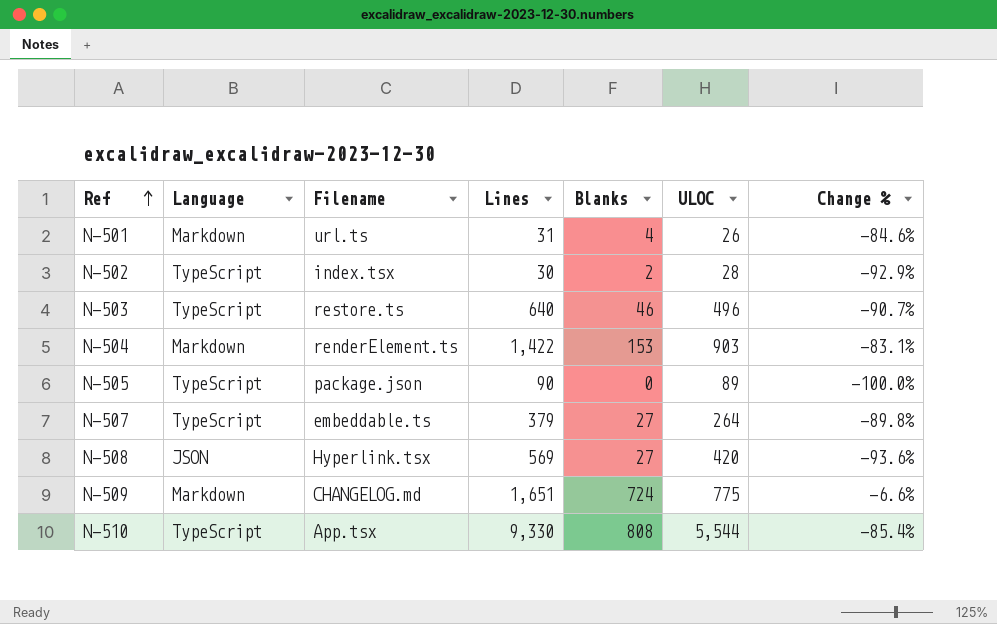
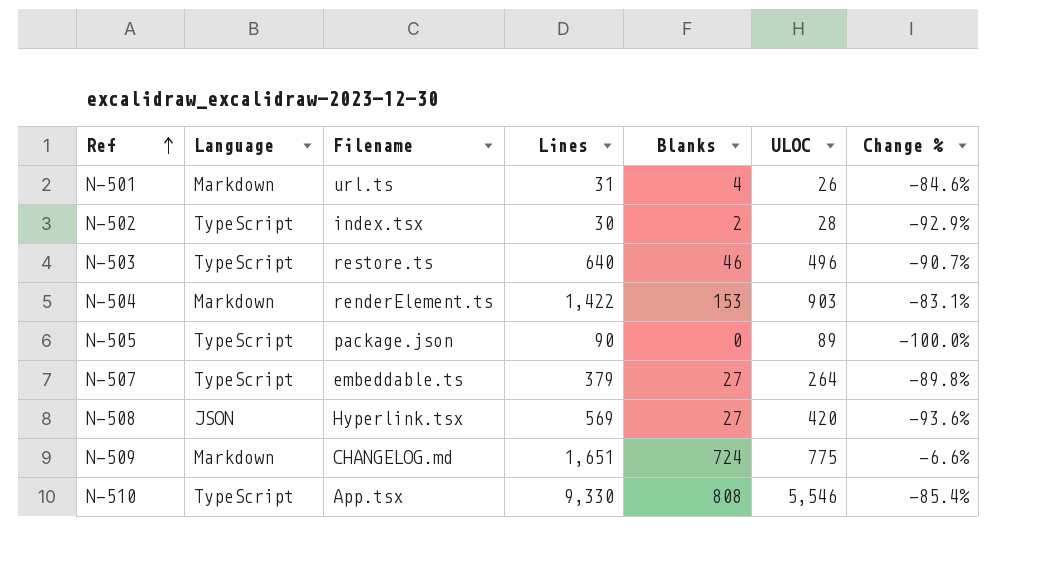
N-510 | ULOC: 5,544 -> 5,546

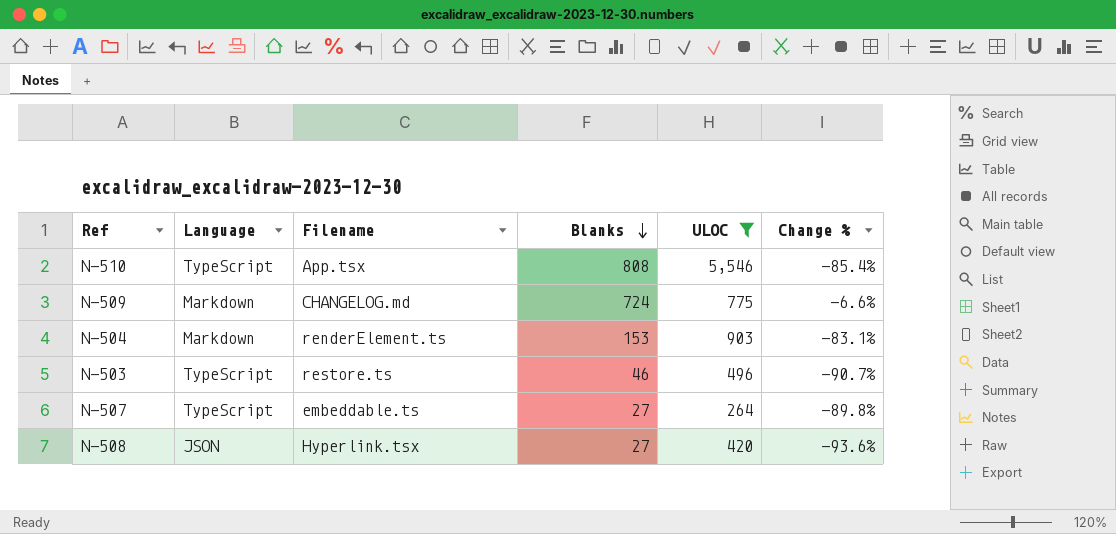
filter: none -> ULOC >= 264
row order: Ref ascending -> Blanks descending
column Lines | position: 4 -> none

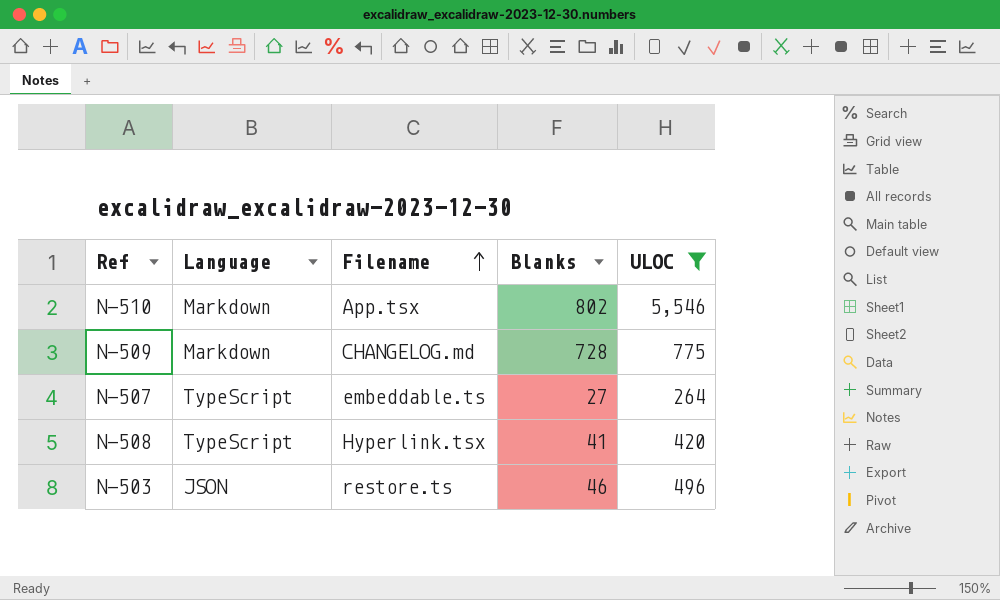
row order: Blanks descending -> Filename ascending
column Change % | formula: ([Blanks] - [ULOC]) / [ULOC] -> none
row N-504: Markdown | renderElement.ts | 153 | 903 | -83.1% -> none
N-510 | Language: TypeScript -> Markdown
N-510 | Blanks: 808 -> 802
N-509 | Blanks: 724 -> 728
N-508 | Language: JSON -> TypeScript
N-508 | Blanks: 27 -> 41
N-503 | Language: TypeScript -> JSON

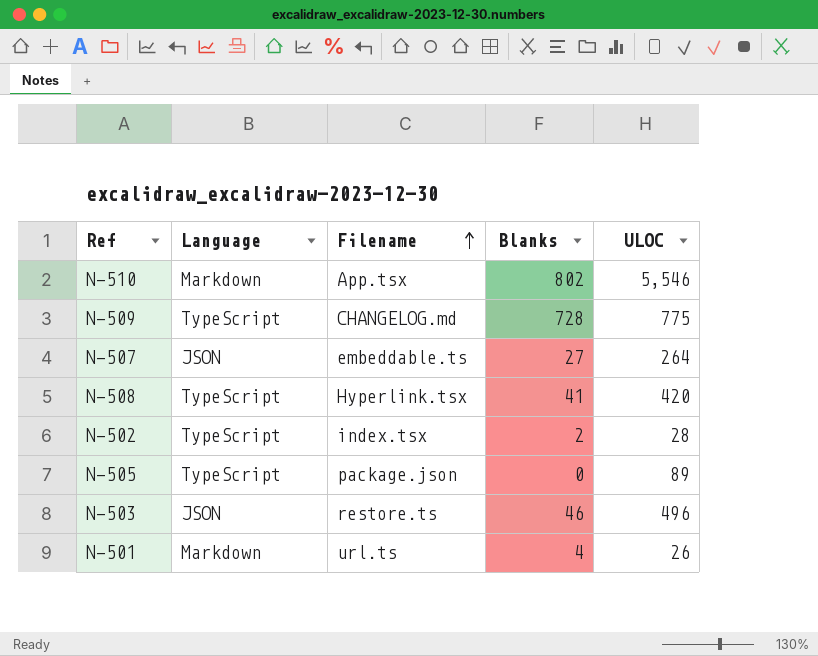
filter: ULOC >= 264 -> none
N-509 | Language: Markdown -> TypeScript
N-507 | Language: TypeScript -> JSON

